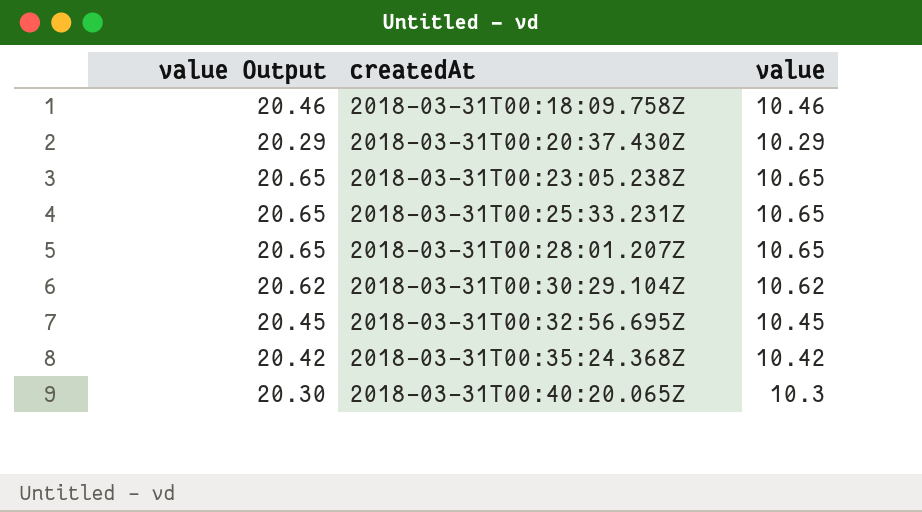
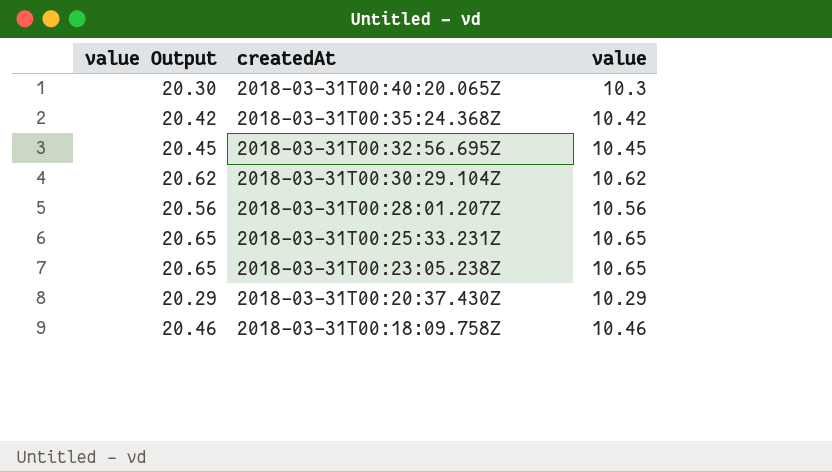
row order: createdAt ascending -> createdAt descending
2018-03-31T00:28:01.207Z | value Output: 20.65 -> 20.56
2018-03-31T00:28:01.207Z | value: 10.65 -> 10.56

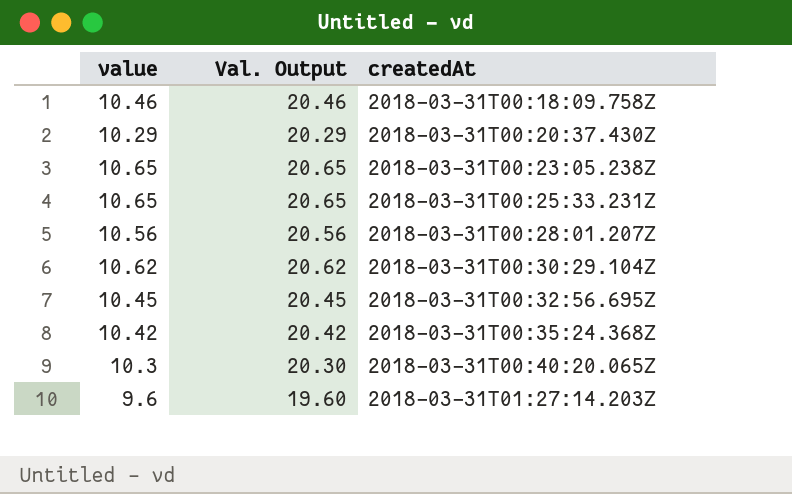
row order: createdAt descending -> createdAt ascending
column value | position: 3 -> 1
column name: value Output -> Val. Output
row 2018-03-31T01:27:14.203Z: none -> 9.6 | 19.60

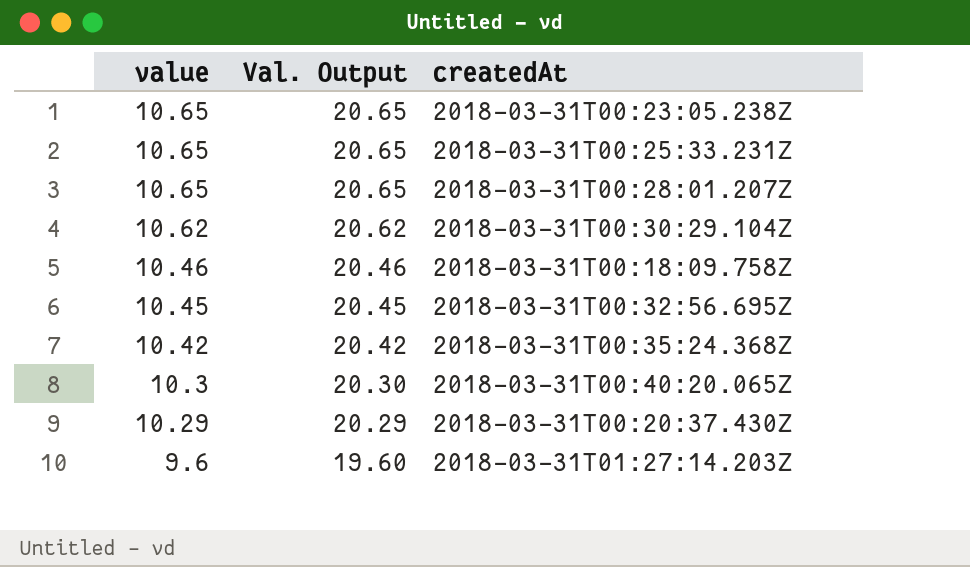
row order: createdAt ascending -> value descending
2018-03-31T00:28:01.207Z | value: 10.56 -> 10.65
2018-03-31T00:28:01.207Z | Val. Output: 20.56 -> 20.65

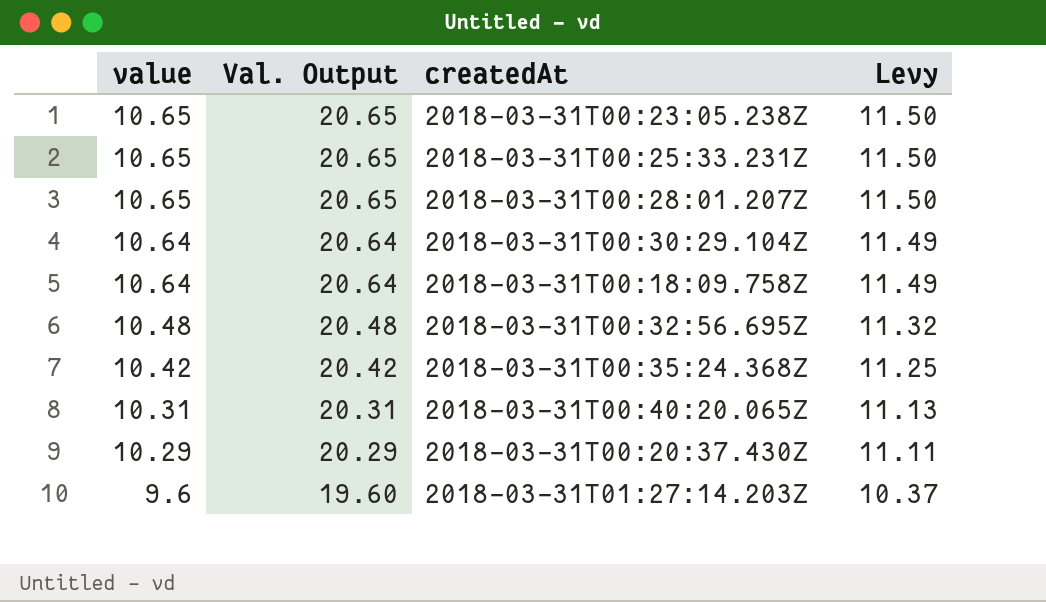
column Levy | formula: none -> [value] * 1.08
2018-03-31T00:30:29.104Z | value: 10.62 -> 10.64
2018-03-31T00:30:29.104Z | Val. Output: 20.62 -> 20.64
2018-03-31T00:18:09.758Z | value: 10.46 -> 10.64
2018-03-31T00:18:09.758Z | Val. Output: 20.46 -> 20.64
2018-03-31T00:32:56.695Z | value: 10.45 -> 10.48
2018-03-31T00:32:56.695Z | Val. Output: 20.45 -> 20.48
2018-03-31T00:40:20.065Z | value: 10.3 -> 10.31
2018-03-31T00:40:20.065Z | Val. Output: 20.30 -> 20.31

